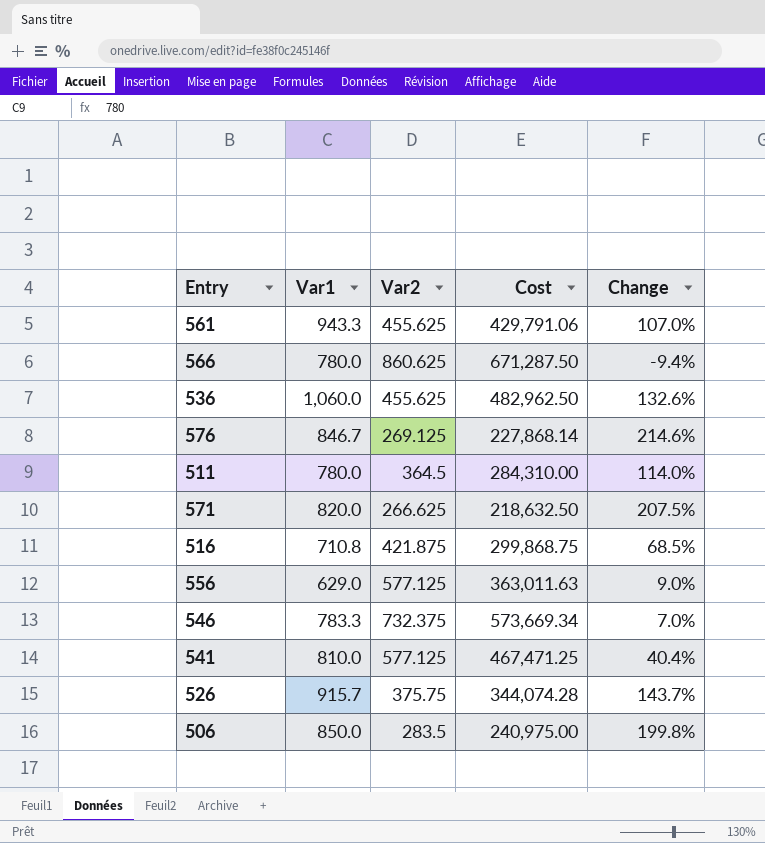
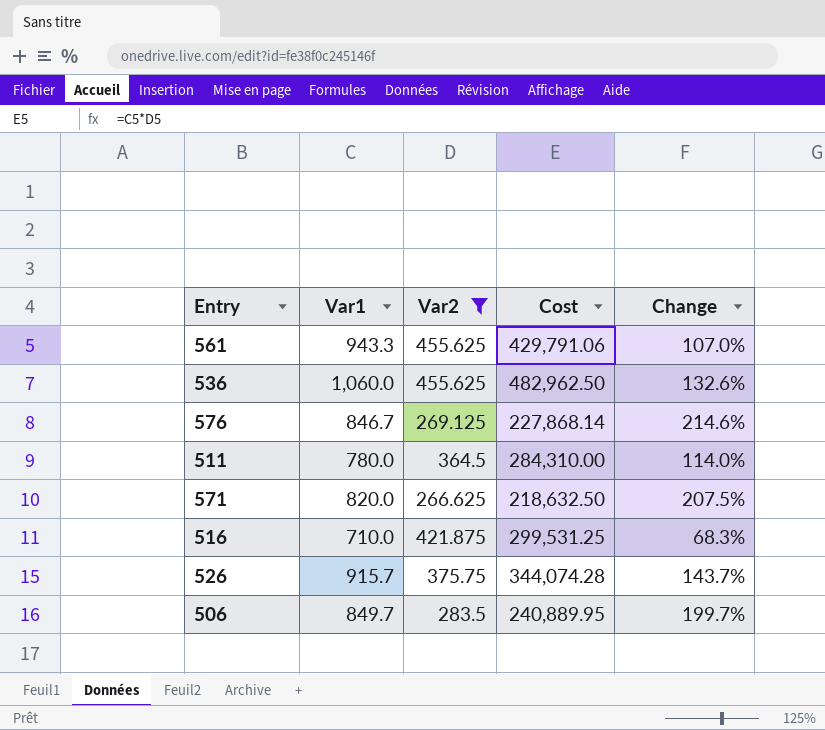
filter: none -> Var2 <= 455.625
516 | Var1: 710.8 -> 710.0
516 | Cost: 299,868.75 -> 299,531.25
516 | Change: 68.5% -> 68.3%
506 | Var1: 850.0 -> 849.7
506 | Cost: 240,975.00 -> 240,889.95
506 | Change: 199.8% -> 199.7%

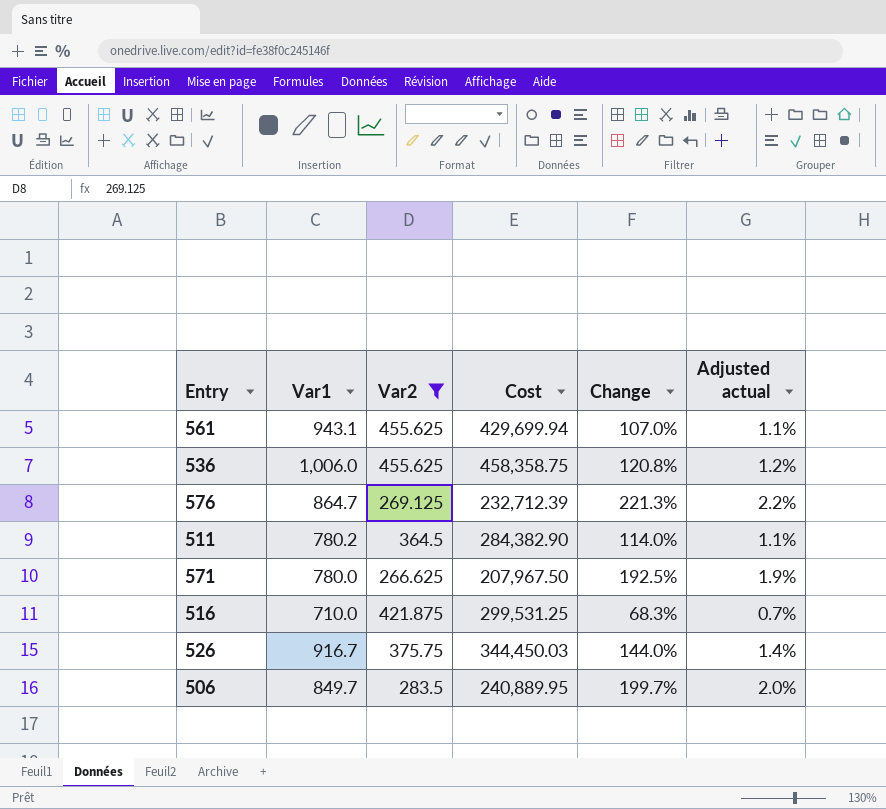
column Adjusted actual | formula: none -> [Change] * 0.01
561 | Var1: 943.3 -> 943.1
561 | Cost: 429,791.06 -> 429,699.94
536 | Var1: 1,060.0 -> 1,006.0
536 | Cost: 482,962.50 -> 458,358.75
536 | Change: 132.6% -> 120.8%
576 | Var1: 846.7 -> 864.7
576 | Cost: 227,868.14 -> 232,712.39
576 | Change: 214.6% -> 221.3%
511 | Var1: 780.0 -> 780.2
511 | Cost: 284,310.00 -> 284,382.90
571 | Var1: 820.0 -> 780.0
571 | Cost: 218,632.50 -> 207,967.50
571 | Change: 207.5% -> 192.5%
526 | Var1: 915.7 -> 916.7
526 | Cost: 344,074.28 -> 344,450.03
526 | Change: 143.7% -> 144.0%

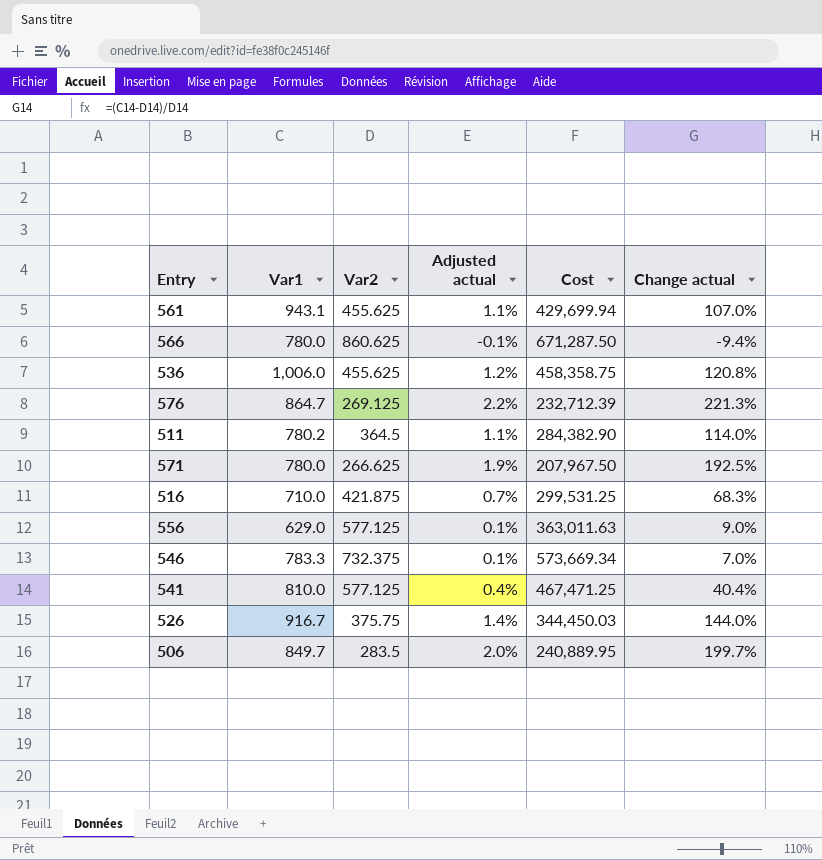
filter: Var2 <= 455.625 -> none
column Adjusted actual | position: 6 -> 4
column name: Change -> Change actual

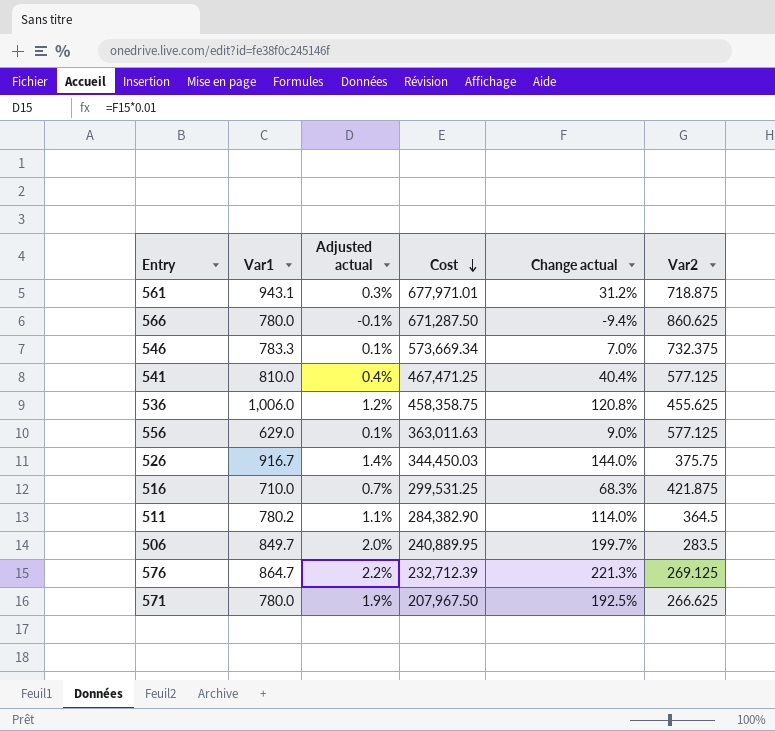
row order: none -> Cost descending
column Var2 | position: 3 -> 6
561 | Adjusted actual: 1.1% -> 0.3%
561 | Cost: 429,699.94 -> 677,971.01
561 | Change actual: 107.0% -> 31.2%
561 | Var2: 455.625 -> 718.875

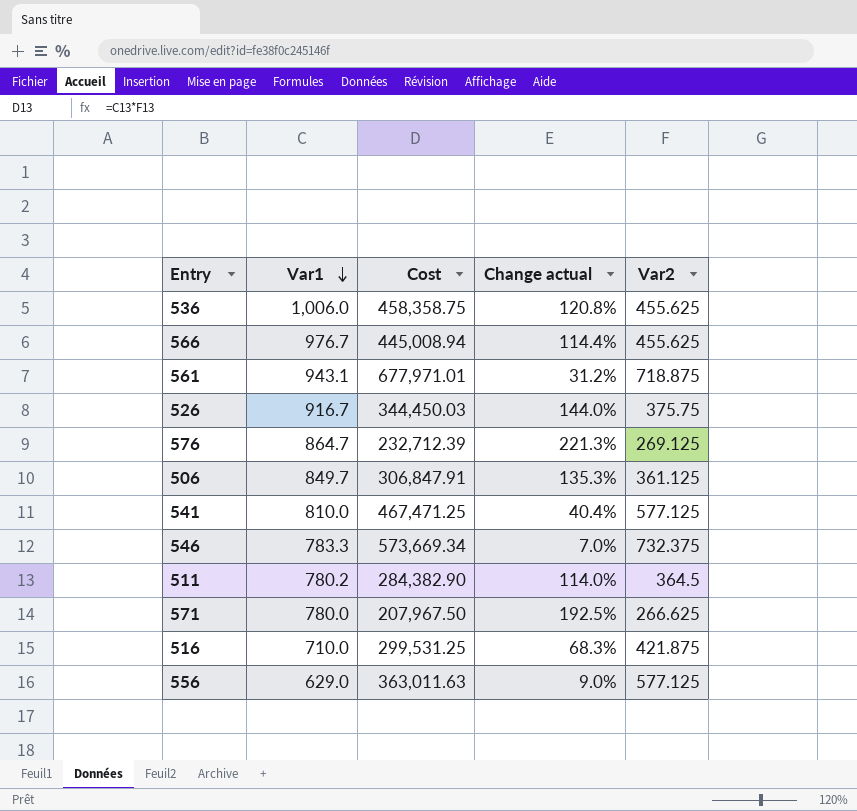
row order: Cost descending -> Var1 descending
column Adjusted actual | formula: [Change actual] * 0.01 -> none
566 | Var1: 780.0 -> 976.7
566 | Cost: 671,287.50 -> 445,008.94
566 | Change actual: -9.4% -> 114.4%
566 | Var2: 860.625 -> 455.625
506 | Cost: 240,889.95 -> 306,847.91
506 | Change actual: 199.7% -> 135.3%
506 | Var2: 283.5 -> 361.125

